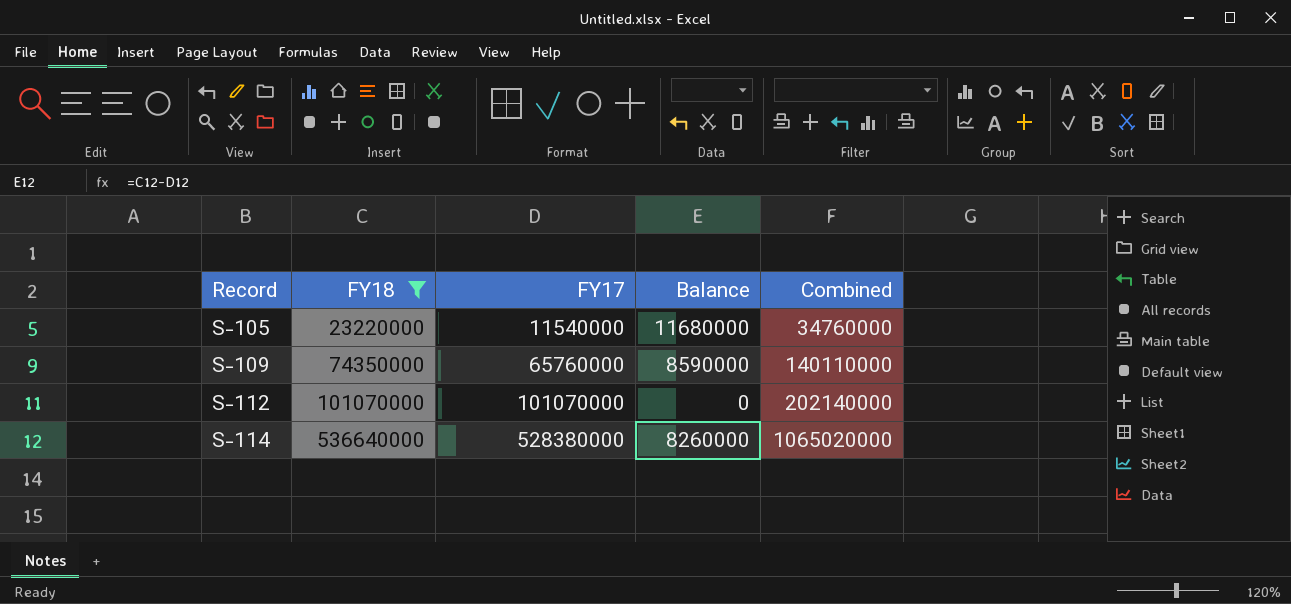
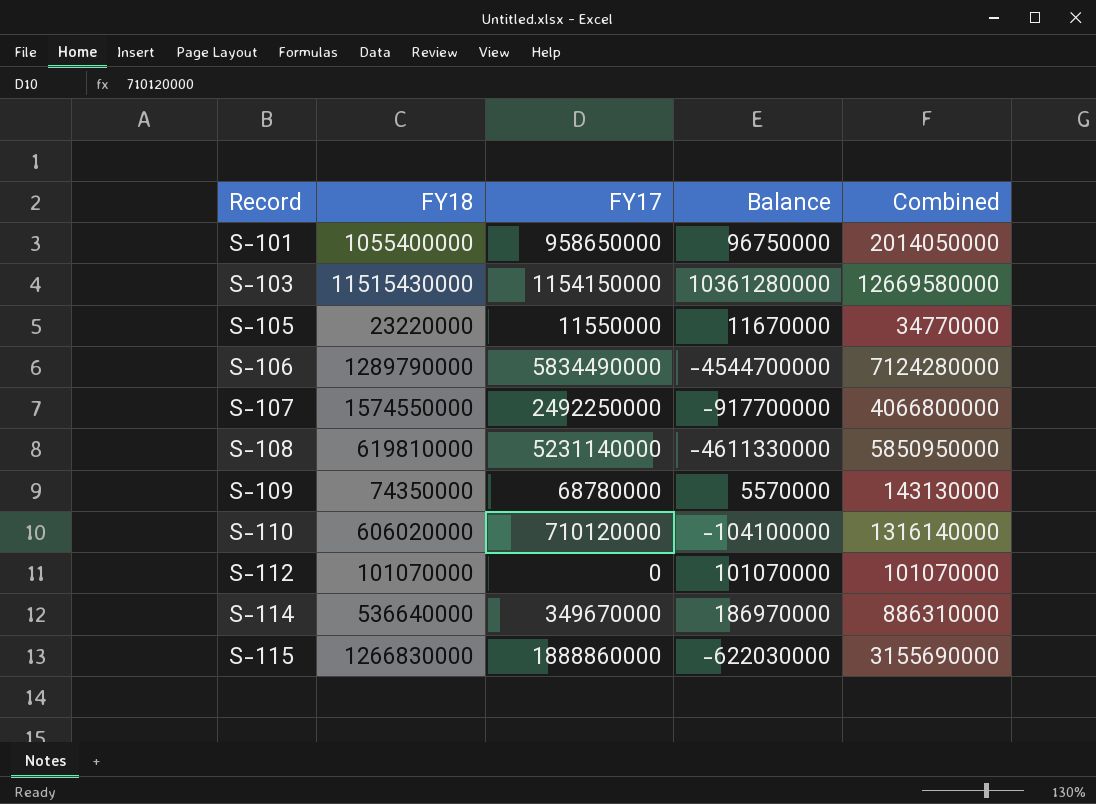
filter: FY18 <= 536640000 -> none
S-105 | FY17: 11540000 -> 11550000
S-105 | Balance: 11680000 -> 11670000
S-105 | Combined: 34760000 -> 34770000
S-109 | FY17: 65760000 -> 68780000
S-109 | Balance: 8590000 -> 5570000
S-109 | Combined: 140110000 -> 143130000
S-112 | FY17: 101070000 -> 0
S-112 | Balance: 0 -> 101070000
S-112 | Combined: 202140000 -> 101070000
S-114 | FY17: 528380000 -> 349670000
S-114 | Balance: 8260000 -> 186970000
S-114 | Combined: 1065020000 -> 886310000

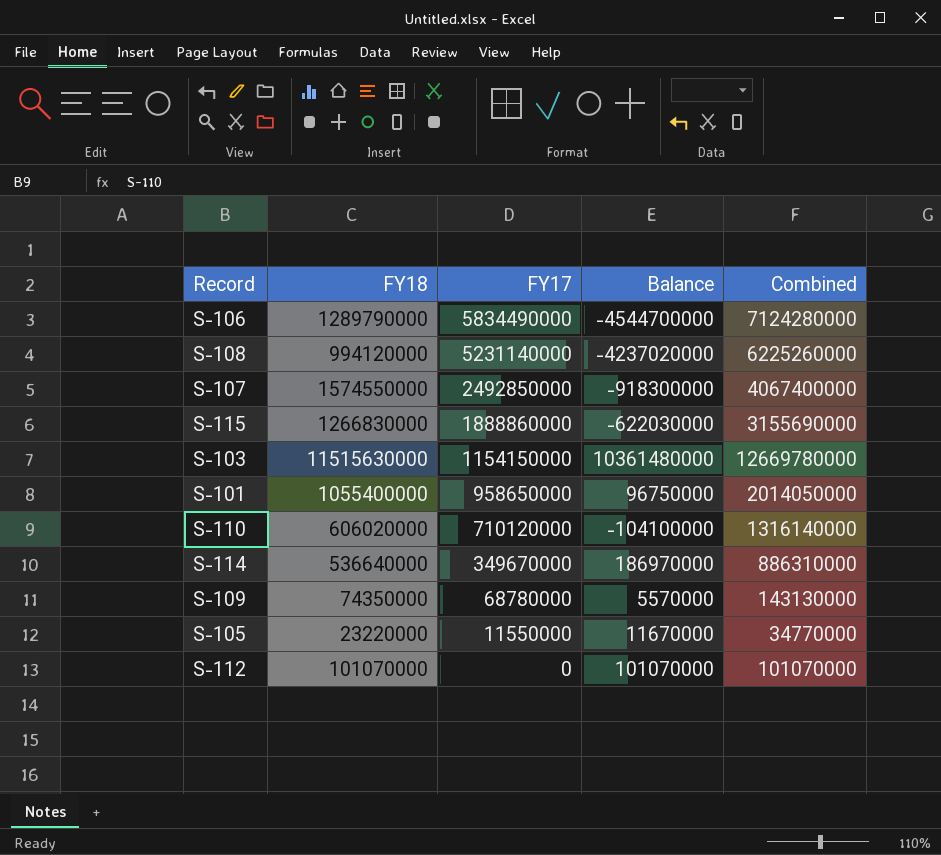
row order: Record ascending -> FY17 descending
S-108 | FY18: 619810000 -> 994120000
S-108 | Balance: -4611330000 -> -4237020000
S-108 | Combined: 5850950000 -> 6225260000
S-107 | FY17: 2492250000 -> 2492850000
S-107 | Balance: -917700000 -> -918300000
S-107 | Combined: 4066800000 -> 4067400000
S-103 | FY18: 11515430000 -> 11515630000
S-103 | Balance: 10361280000 -> 10361480000
S-103 | Combined: 12669580000 -> 12669780000

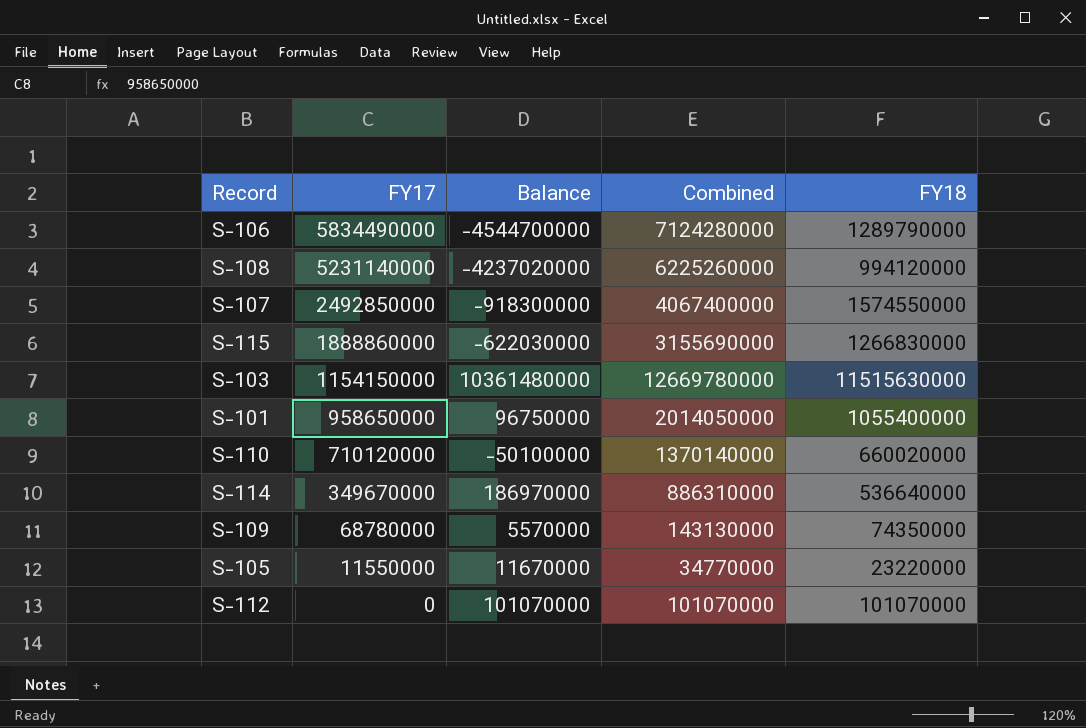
column FY18 | position: 2 -> 5
S-110 | Balance: -104100000 -> -50100000
S-110 | Combined: 1316140000 -> 1370140000
S-110 | FY18: 606020000 -> 660020000

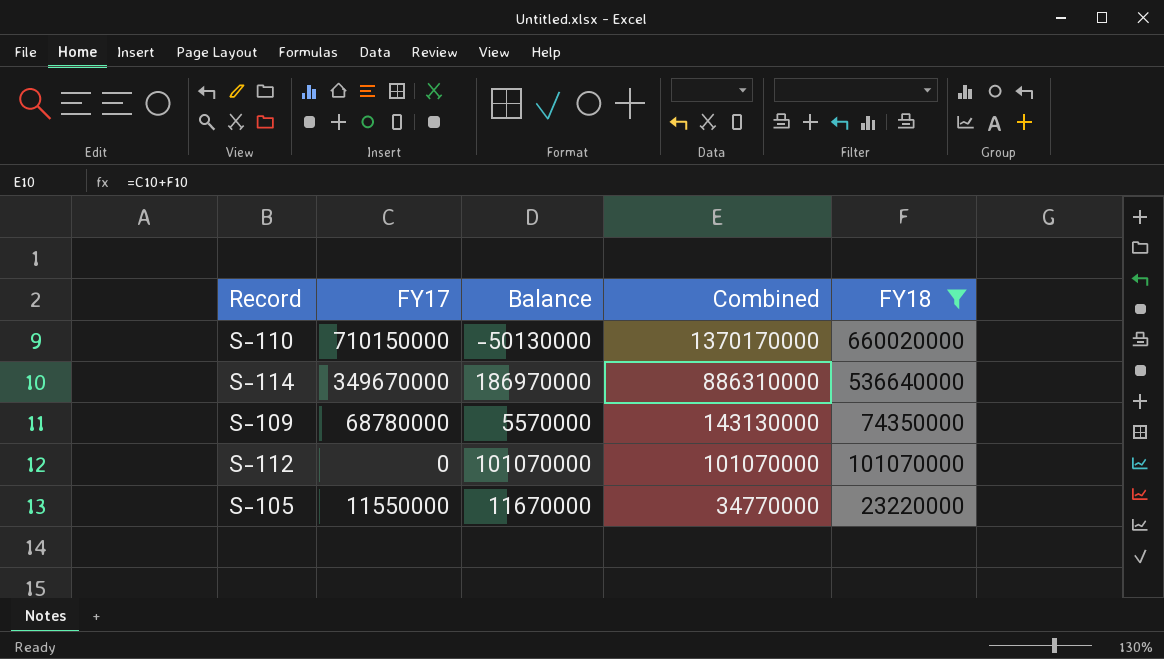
filter: none -> FY18 <= 660020000
row order: FY17 descending -> Combined descending
S-110 | FY17: 710120000 -> 710150000
S-110 | Balance: -50100000 -> -50130000
S-110 | Combined: 1370140000 -> 1370170000

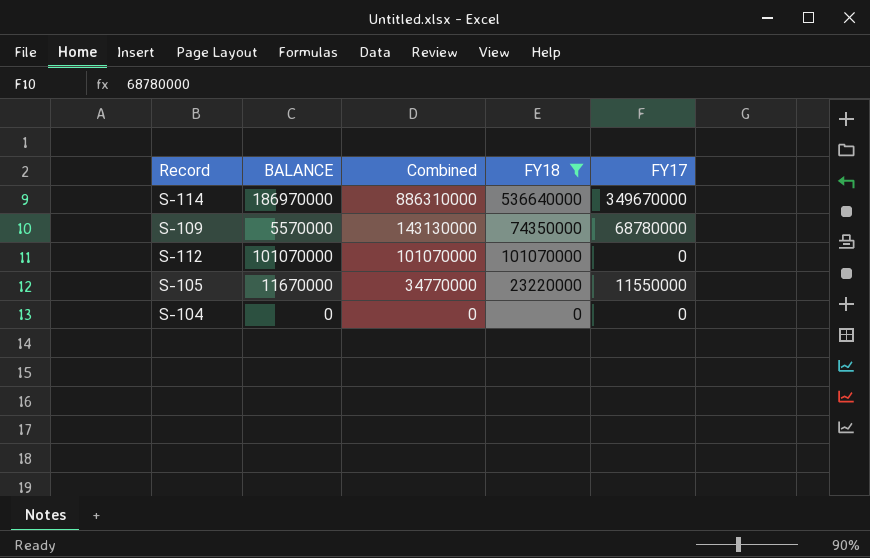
column name: Balance -> BALANCE
column FY17 | position: 2 -> 5
row S-110: 710150000 | -50130000 | 1370170000 | 660020000 -> none
row S-104: none -> 0 | 0 | 0 | 0

